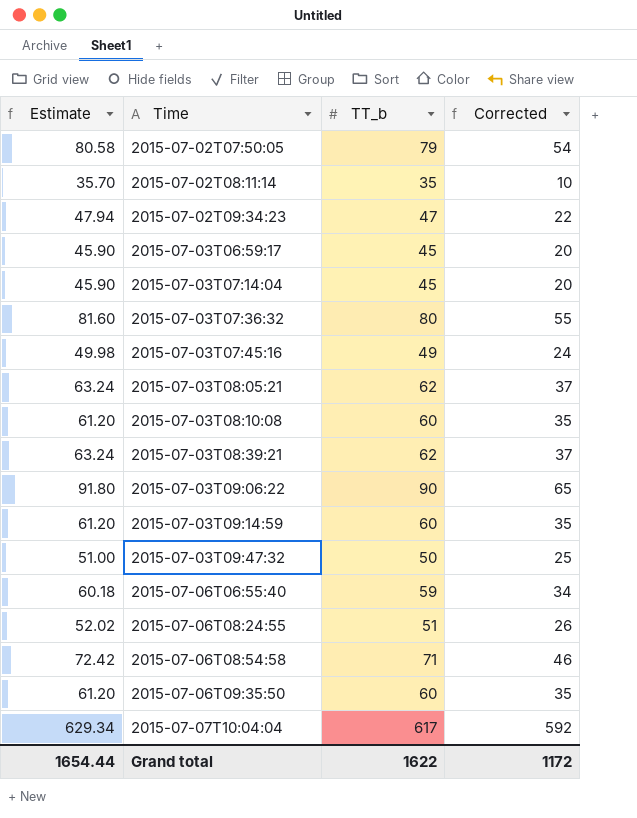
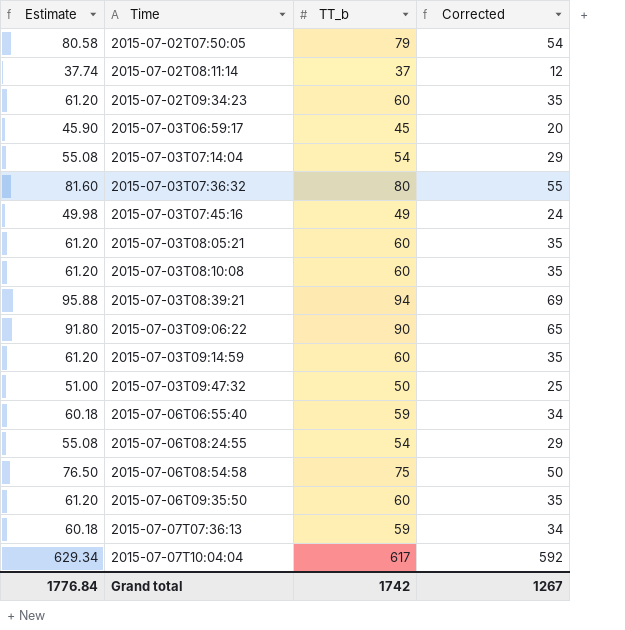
2015-07-02T08:11:14 | Estimate: 35.70 -> 37.74
2015-07-02T08:11:14 | TT_b: 35 -> 37
2015-07-02T08:11:14 | Corrected: 10 -> 12
2015-07-02T09:34:23 | Estimate: 47.94 -> 61.20
2015-07-02T09:34:23 | TT_b: 47 -> 60
2015-07-02T09:34:23 | Corrected: 22 -> 35
2015-07-03T07:14:04 | Estimate: 45.90 -> 55.08
2015-07-03T07:14:04 | TT_b: 45 -> 54
2015-07-03T07:14:04 | Corrected: 20 -> 29
2015-07-03T08:05:21 | Estimate: 63.24 -> 61.20
2015-07-03T08:05:21 | TT_b: 62 -> 60
2015-07-03T08:05:21 | Corrected: 37 -> 35
2015-07-03T08:39:21 | Estimate: 63.24 -> 95.88
2015-07-03T08:39:21 | TT_b: 62 -> 94
2015-07-03T08:39:21 | Corrected: 37 -> 69
2015-07-06T08:24:55 | Estimate: 52.02 -> 55.08
2015-07-06T08:24:55 | TT_b: 51 -> 54
2015-07-06T08:24:55 | Corrected: 26 -> 29
2015-07-06T08:54:58 | Estimate: 72.42 -> 76.50
2015-07-06T08:54:58 | TT_b: 71 -> 75
2015-07-06T08:54:58 | Corrected: 46 -> 50
row 2015-07-07T07:36:13: none -> 60.18 | 59 | 34
Grand total | Estimate: 1654.44 -> 1776.84
Grand total | TT_b: 1622 -> 1742
Grand total | Corrected: 1172 -> 1267

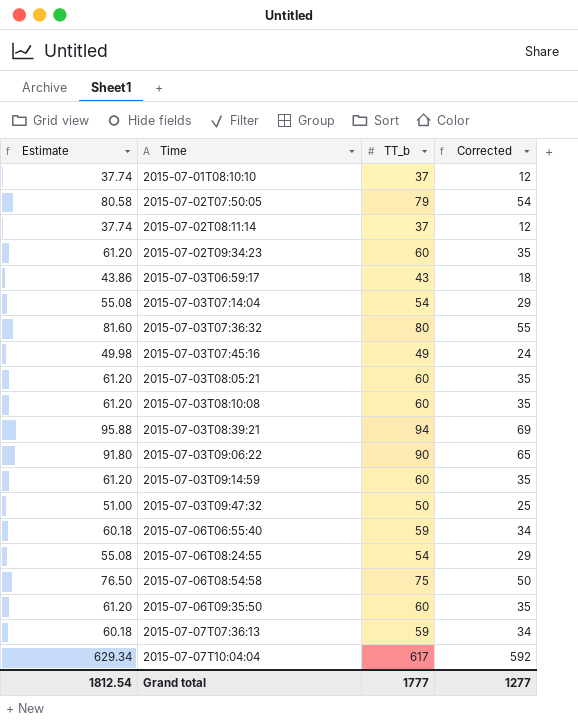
row 2015-07-01T08:10:10: none -> 37.74 | 37 | 12
2015-07-03T06:59:17 | Estimate: 45.90 -> 43.86
2015-07-03T06:59:17 | TT_b: 45 -> 43
2015-07-03T06:59:17 | Corrected: 20 -> 18
Grand total | Estimate: 1776.84 -> 1812.54
Grand total | TT_b: 1742 -> 1777
Grand total | Corrected: 1267 -> 1277

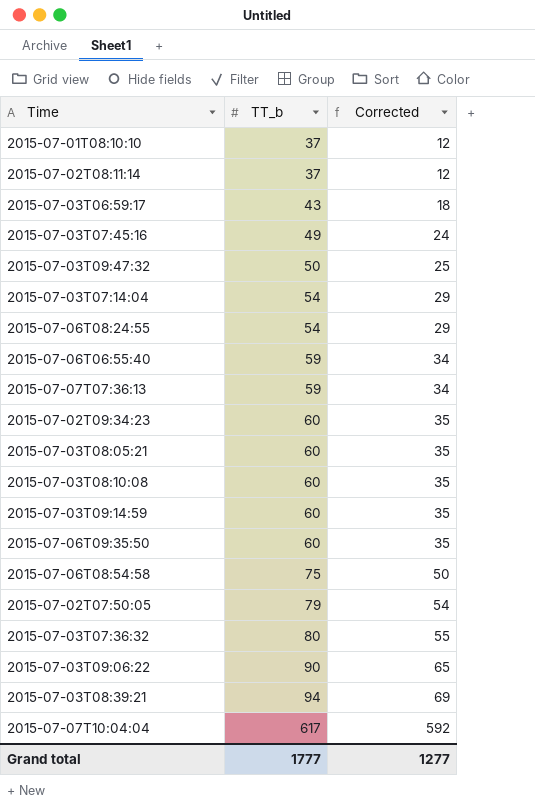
row order: Time ascending -> TT_b ascending
column Estimate | formula: [TT_b] * 1.02 -> none

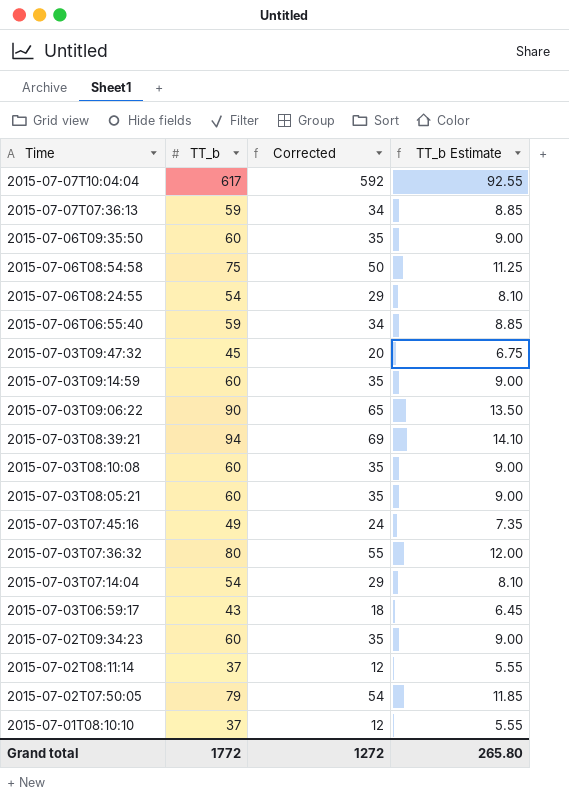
row order: TT_b ascending -> Time descending
column TT_b Estimate | formula: none -> [TT_b] * 0.15
2015-07-03T09:47:32 | TT_b: 50 -> 45
2015-07-03T09:47:32 | Corrected: 25 -> 20
Grand total | TT_b: 1777 -> 1772
Grand total | Corrected: 1277 -> 1272

